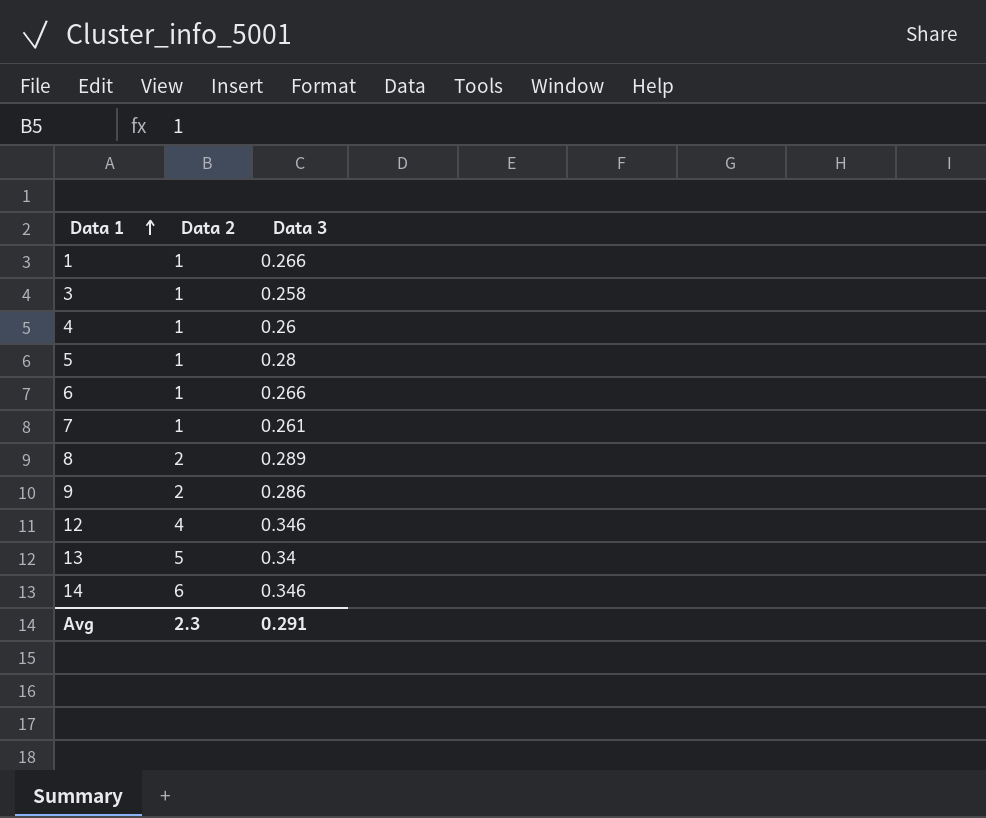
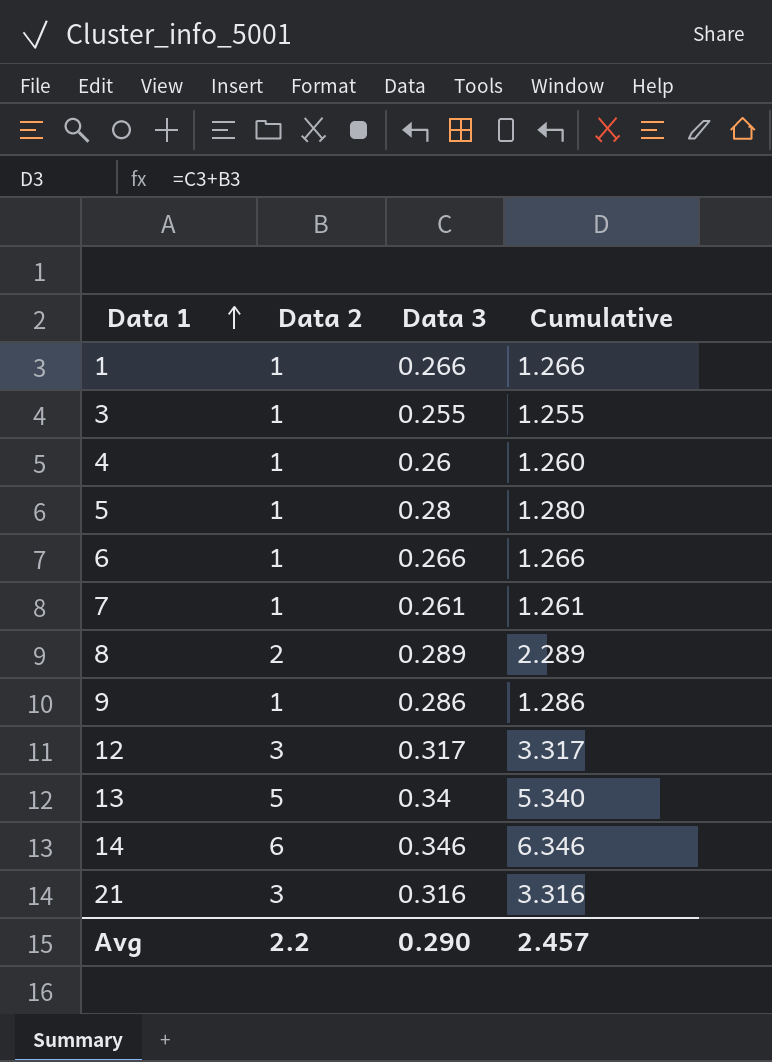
column Cumulative | formula: none -> [Data 2] + [Data 3]
3 | Data 3: 0.258 -> 0.255
9 | Data 2: 2 -> 1
12 | Data 2: 4 -> 3
12 | Data 3: 0.346 -> 0.317
row 21: none -> 3 | 0.316 | 3.316
Avg | Data 2: 2.3 -> 2.2
Avg | Data 3: 0.291 -> 0.290

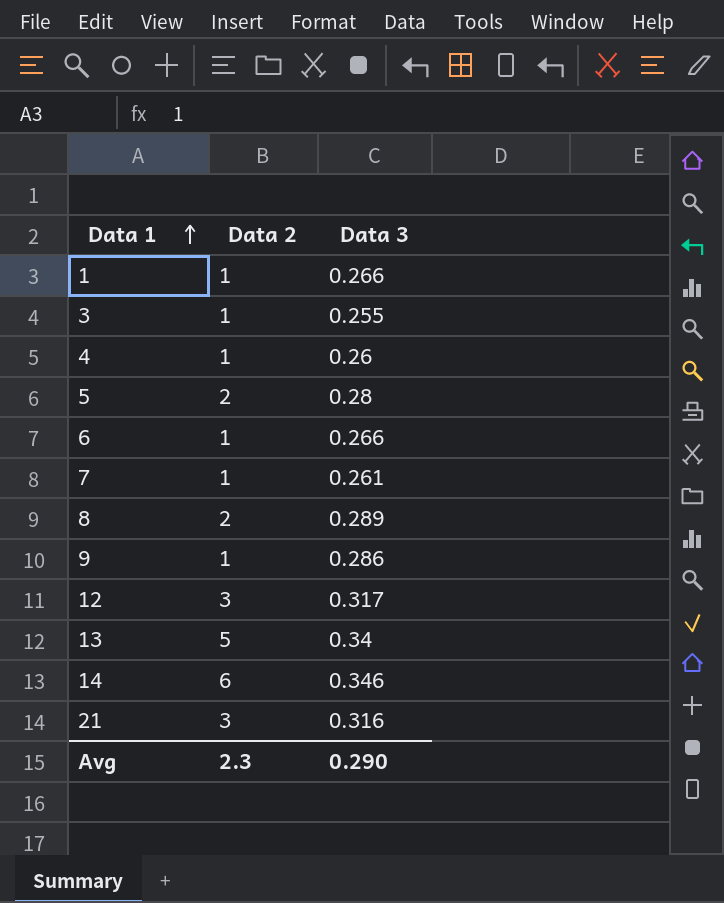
column Cumulative | formula: [Data 2] + [Data 3] -> none
5 | Data 2: 1 -> 2
Avg | Data 2: 2.2 -> 2.3

